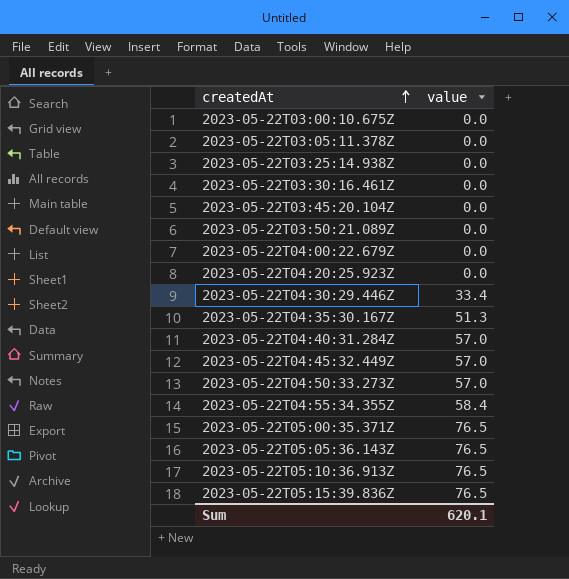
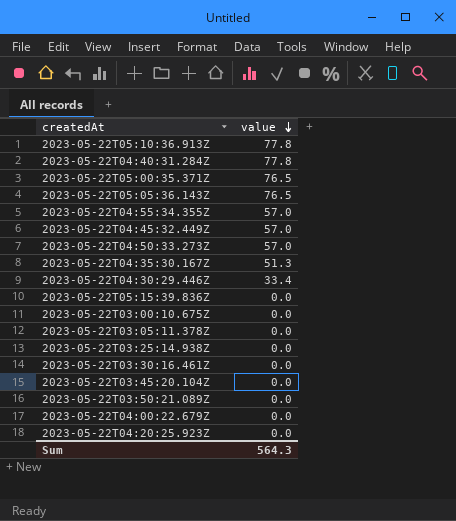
row order: createdAt ascending -> value descending
2023-05-22T05:10:36.913Z | value: 76.5 -> 77.8
2023-05-22T04:40:31.284Z | value: 57.0 -> 77.8
2023-05-22T04:55:34.355Z | value: 58.4 -> 57.0
2023-05-22T05:15:39.836Z | value: 76.5 -> 0.0
Sum | value: 620.1 -> 564.3

